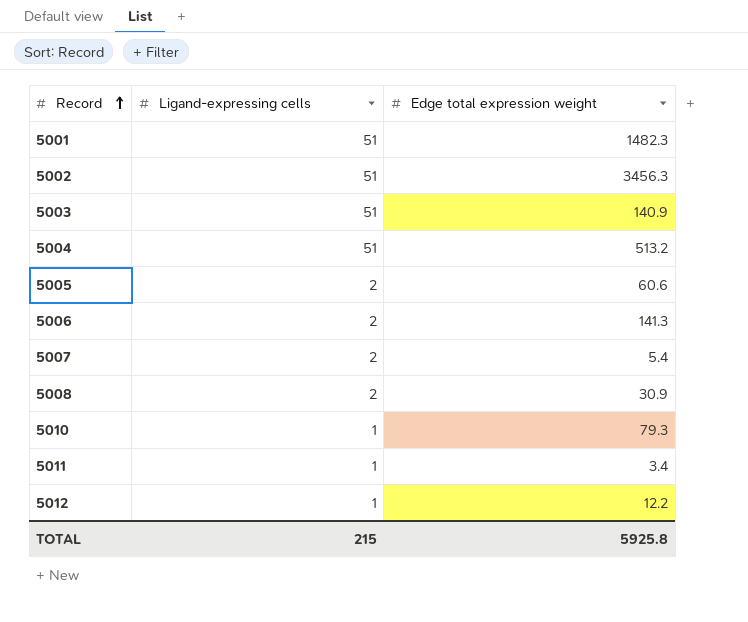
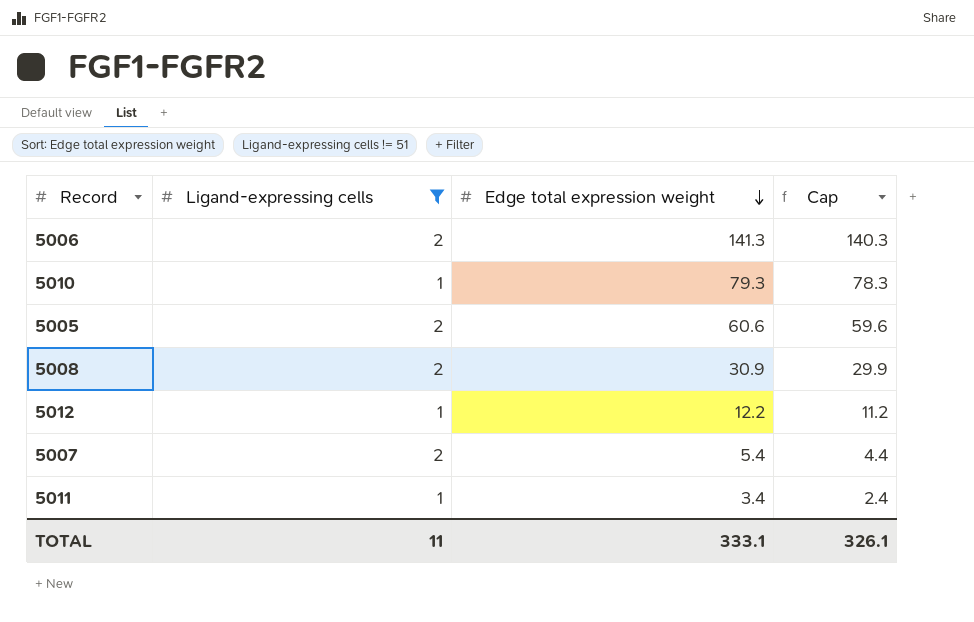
filter: none -> Ligand-expressing cells != 51
row order: Record ascending -> Edge total expression weight descending
column Cap | formula: none -> [Edge total expression weight] - 1
TOTAL | Ligand-expressing cells: 215 -> 11
TOTAL | Edge total expression weight: 5925.8 -> 333.1

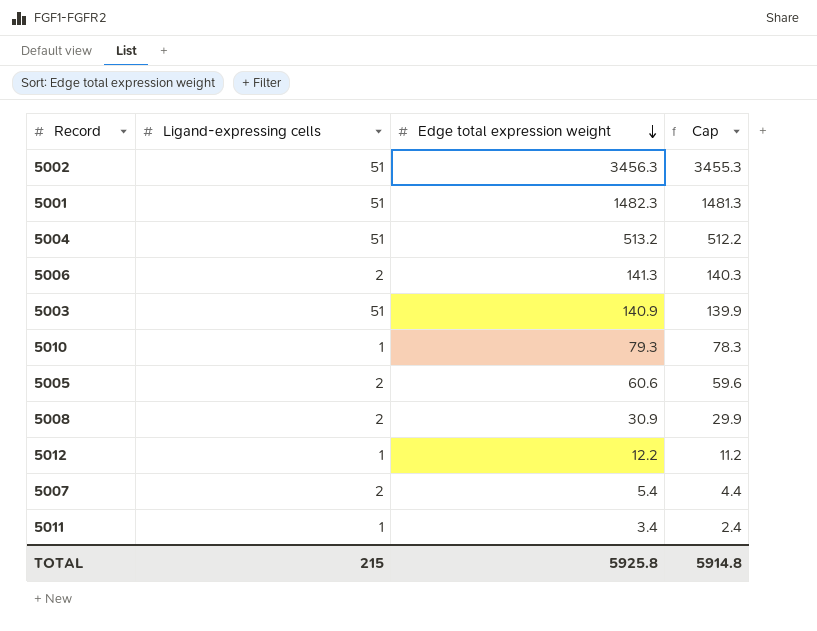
filter: Ligand-expressing cells != 51 -> none
TOTAL | Ligand-expressing cells: 11 -> 215
TOTAL | Edge total expression weight: 333.1 -> 5925.8
TOTAL | Cap: 326.1 -> 5914.8

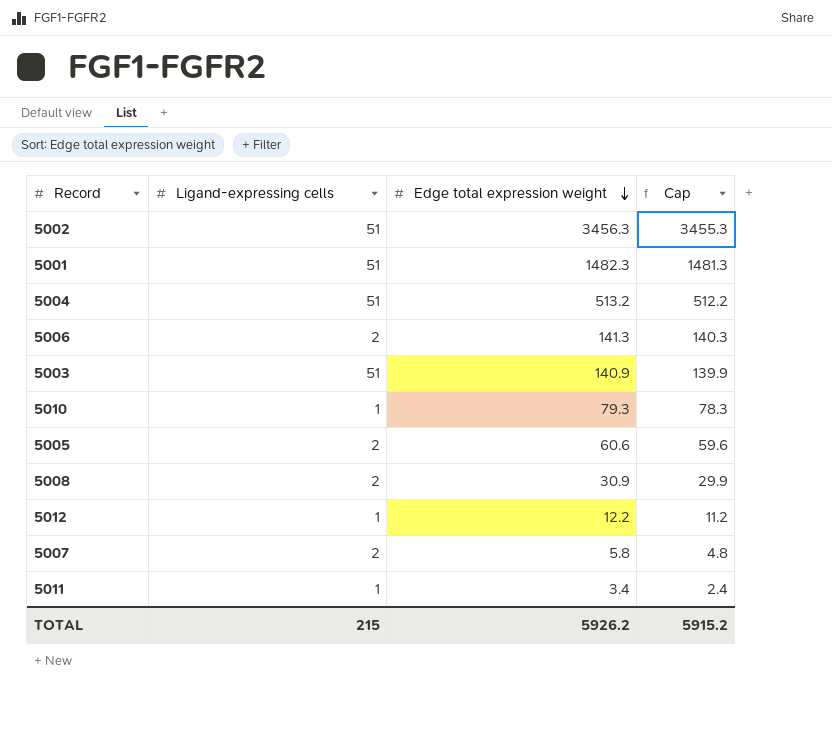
5007 | Edge total expression weight: 5.4 -> 5.8
5007 | Cap: 4.4 -> 4.8
TOTAL | Edge total expression weight: 5925.8 -> 5926.2
TOTAL | Cap: 5914.8 -> 5915.2

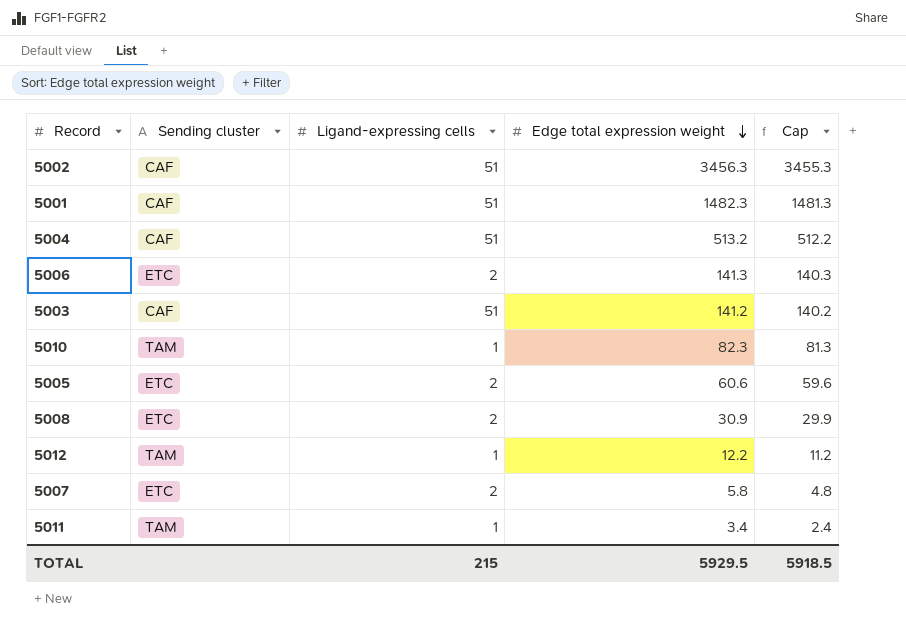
column Sending cluster | position: none -> 2
5003 | Edge total expression weight: 140.9 -> 141.2
5003 | Cap: 139.9 -> 140.2
5010 | Edge total expression weight: 79.3 -> 82.3
5010 | Cap: 78.3 -> 81.3
TOTAL | Edge total expression weight: 5926.2 -> 5929.5
TOTAL | Cap: 5915.2 -> 5918.5

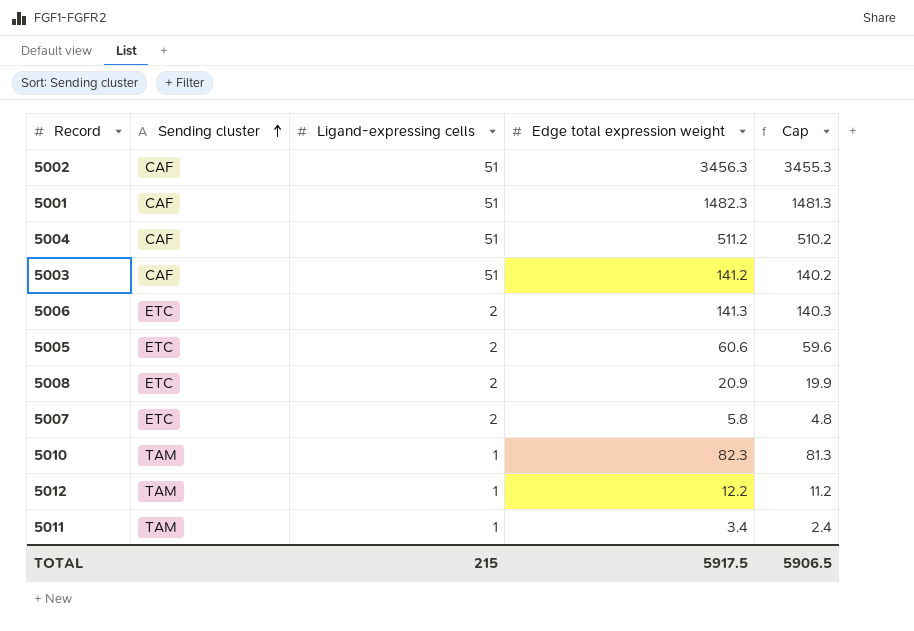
row order: Edge total expression weight descending -> Sending cluster ascending
5004 | Edge total expression weight: 513.2 -> 511.2
5004 | Cap: 512.2 -> 510.2
5008 | Edge total expression weight: 30.9 -> 20.9
5008 | Cap: 29.9 -> 19.9
TOTAL | Edge total expression weight: 5929.5 -> 5917.5
TOTAL | Cap: 5918.5 -> 5906.5

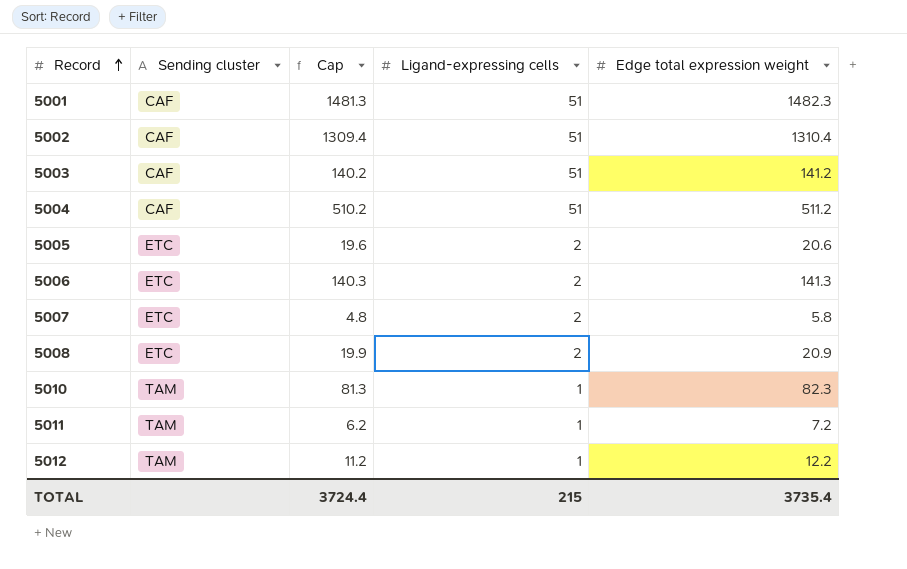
row order: Sending cluster ascending -> Record ascending
column Cap | position: 5 -> 3
5002 | Cap: 3455.3 -> 1309.4
5002 | Edge total expression weight: 3456.3 -> 1310.4
5005 | Cap: 59.6 -> 19.6
5005 | Edge total expression weight: 60.6 -> 20.6
5011 | Cap: 2.4 -> 6.2
5011 | Edge total expression weight: 3.4 -> 7.2
TOTAL | Cap: 5906.5 -> 3724.4
TOTAL | Edge total expression weight: 5917.5 -> 3735.4

